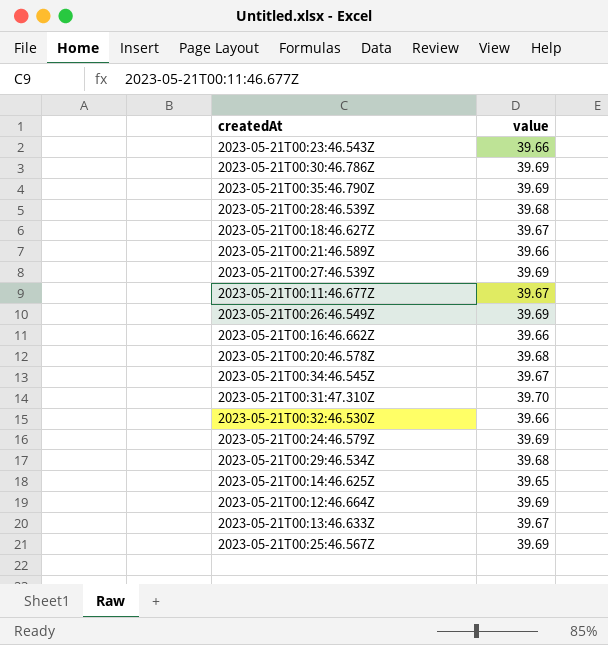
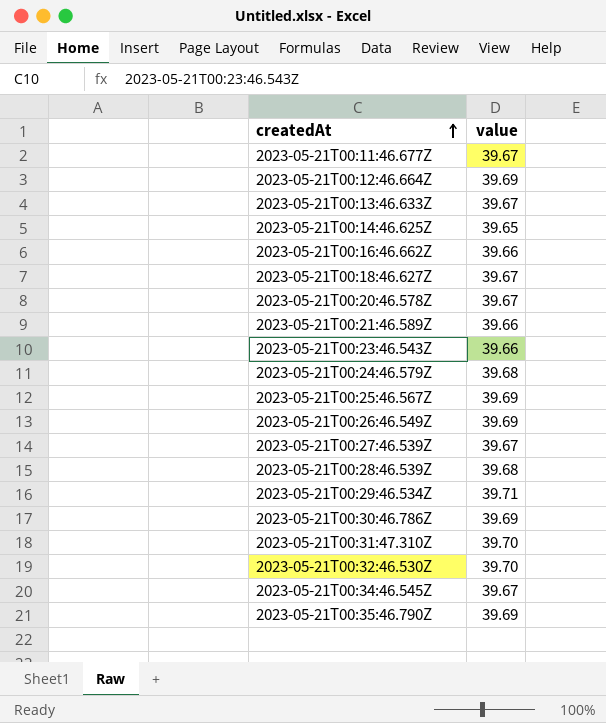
row order: none -> createdAt ascending
2023-05-21T00:20:46.578Z | value: 39.68 -> 39.67
2023-05-21T00:24:46.579Z | value: 39.69 -> 39.68
2023-05-21T00:27:46.539Z | value: 39.69 -> 39.67
2023-05-21T00:29:46.534Z | value: 39.68 -> 39.71
2023-05-21T00:32:46.530Z | value: 39.66 -> 39.70

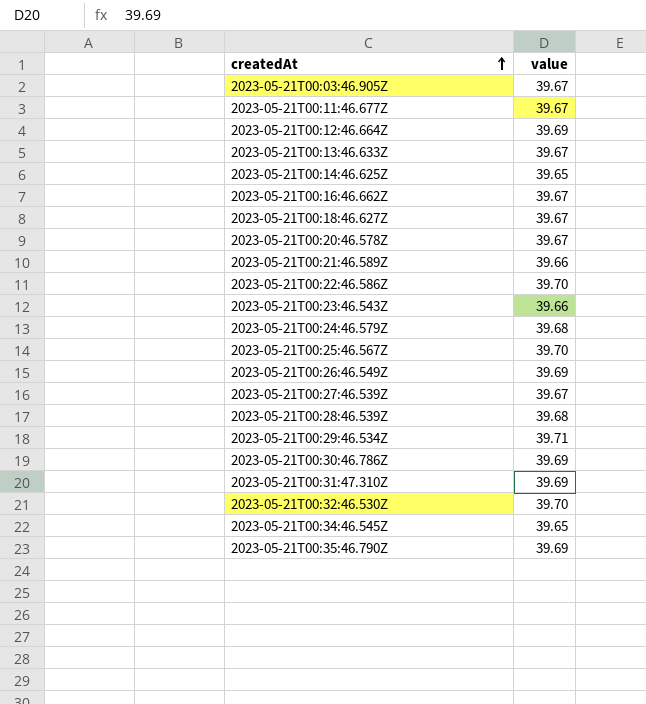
row 2023-05-21T00:03:46.905Z: none -> 39.67
2023-05-21T00:16:46.662Z | value: 39.66 -> 39.67
row 2023-05-21T00:22:46.586Z: none -> 39.70
2023-05-21T00:25:46.567Z | value: 39.69 -> 39.70
2023-05-21T00:31:47.310Z | value: 39.70 -> 39.69
2023-05-21T00:34:46.545Z | value: 39.67 -> 39.65

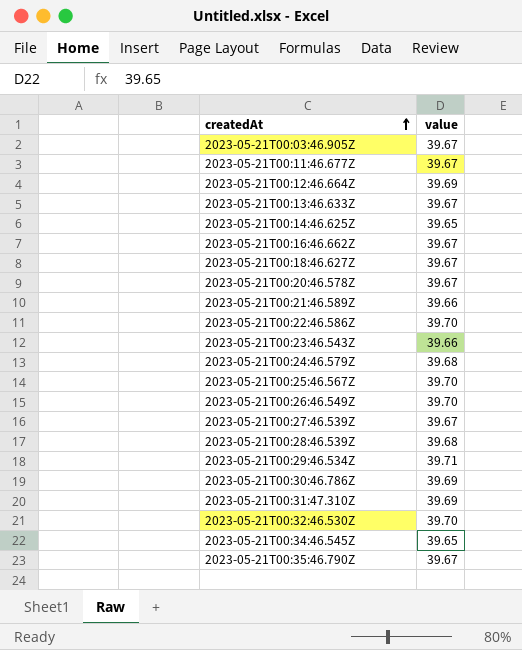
2023-05-21T00:26:46.549Z | value: 39.69 -> 39.70
2023-05-21T00:35:46.790Z | value: 39.69 -> 39.67

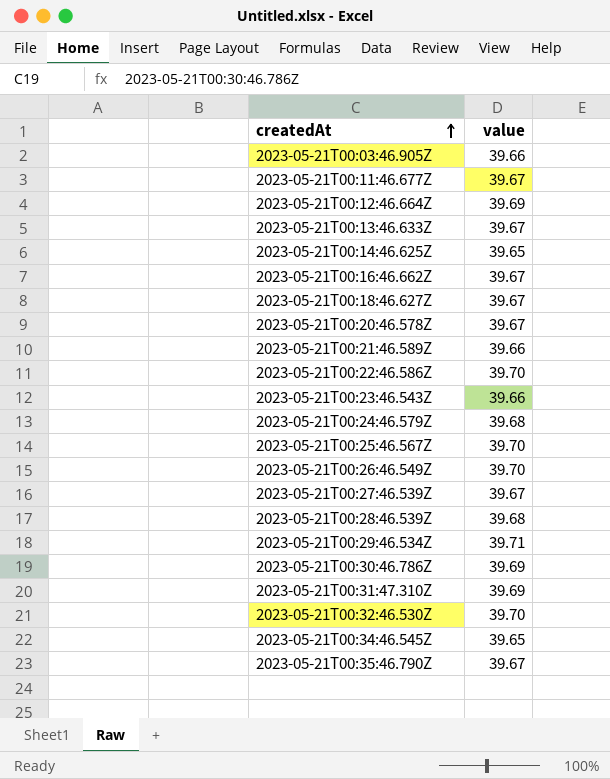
2023-05-21T00:03:46.905Z | value: 39.67 -> 39.66

